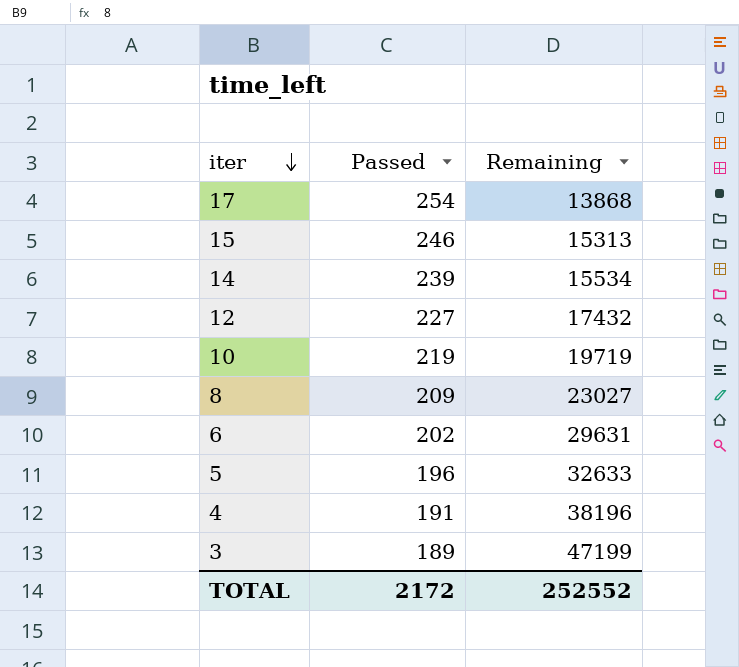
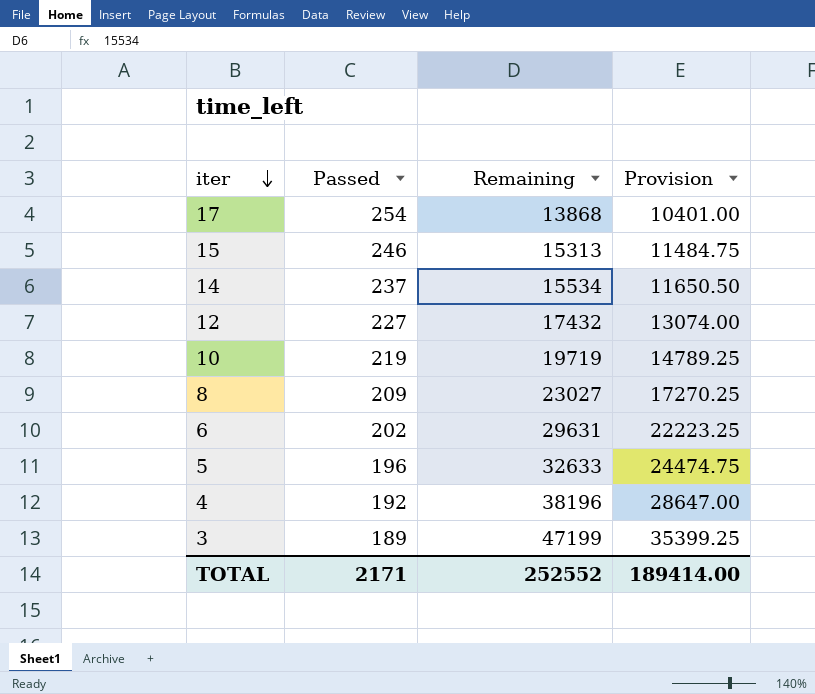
column Provision | formula: none -> [Remaining] * 0.75
14 | Passed: 239 -> 237
4 | Passed: 191 -> 192
TOTAL | Passed: 2172 -> 2171

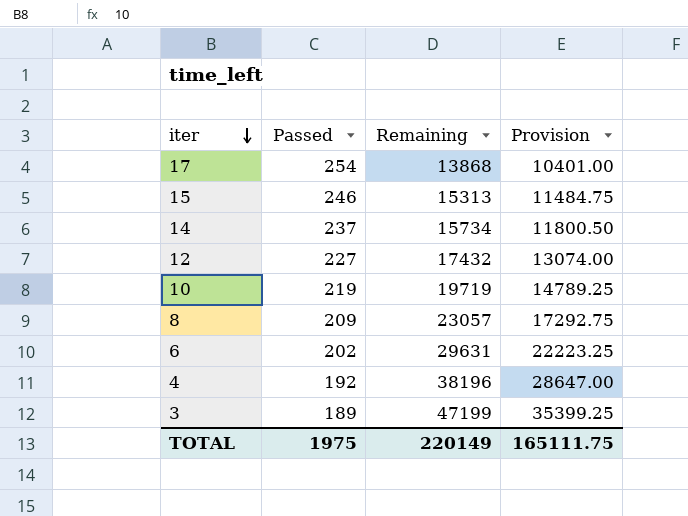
row 5: 196 | 32633 | 24474.75 -> none
14 | Remaining: 15534 -> 15734
14 | Provision: 11650.50 -> 11800.50
8 | Remaining: 23027 -> 23057
8 | Provision: 17270.25 -> 17292.75
TOTAL | Passed: 2171 -> 1975
TOTAL | Remaining: 252552 -> 220149
TOTAL | Provision: 189414.00 -> 165111.75

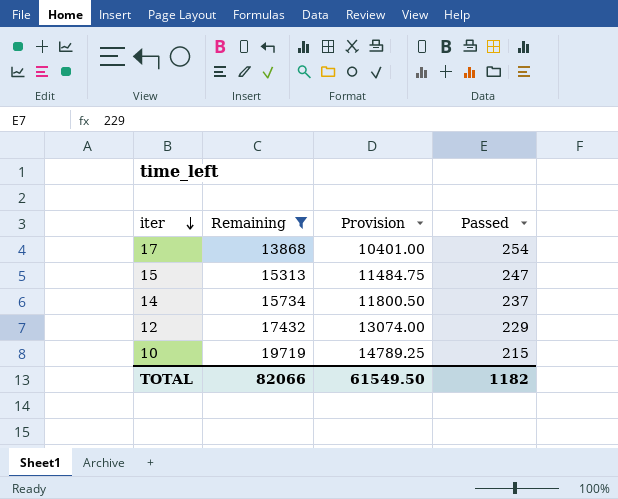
filter: none -> Remaining <= 19719
column Passed | position: 2 -> 4
15 | Passed: 246 -> 247
12 | Passed: 227 -> 229
10 | Passed: 219 -> 215
TOTAL | Remaining: 220149 -> 82066
TOTAL | Provision: 165111.75 -> 61549.50
TOTAL | Passed: 1975 -> 1182

